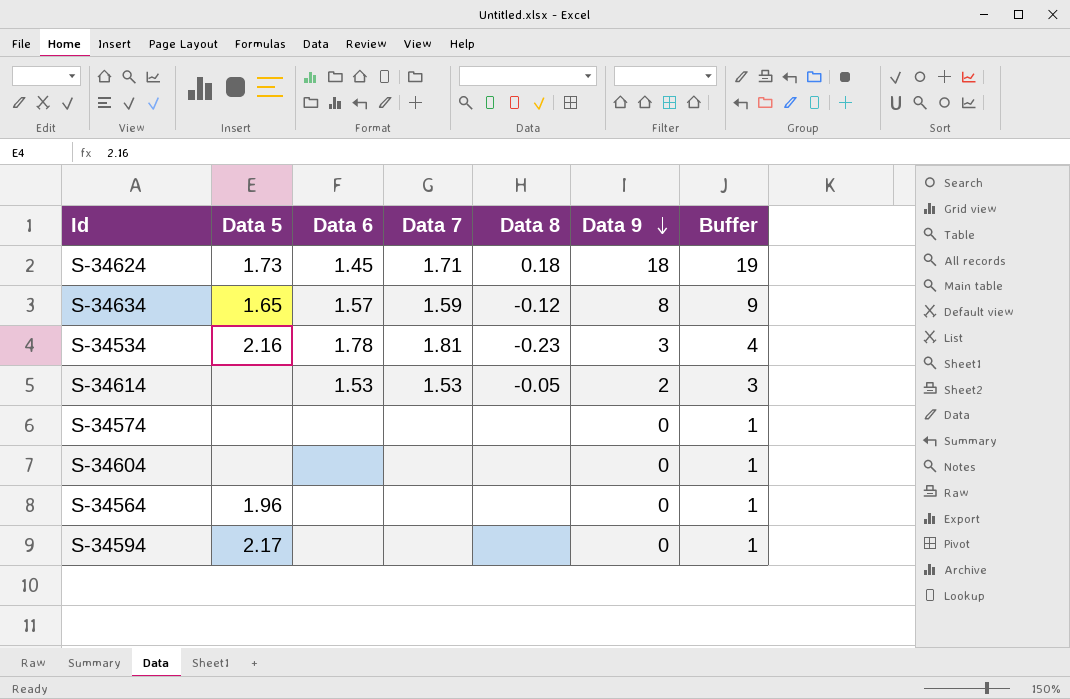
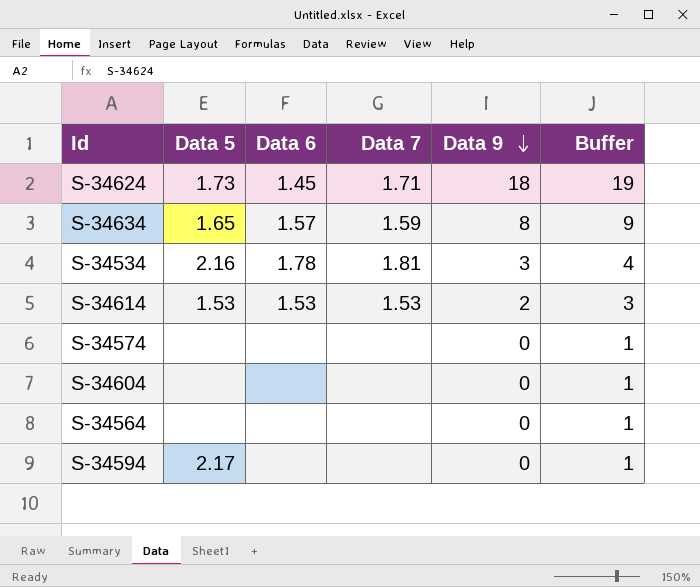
column Data 8 | position: 5 -> none
S-34614 | Data 5: none -> 1.53
S-34564 | Data 5: 1.96 -> none

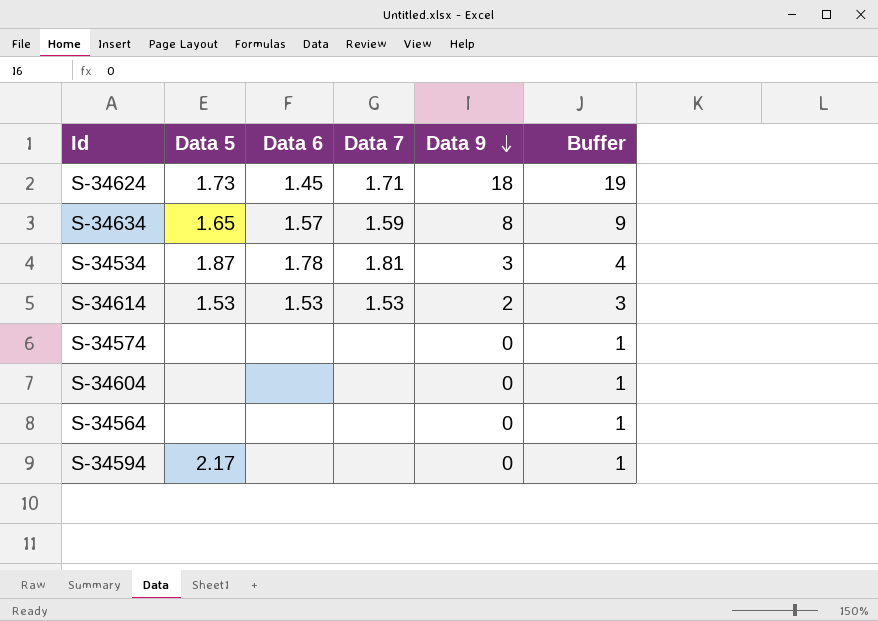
S-34534 | Data 5: 2.16 -> 1.87

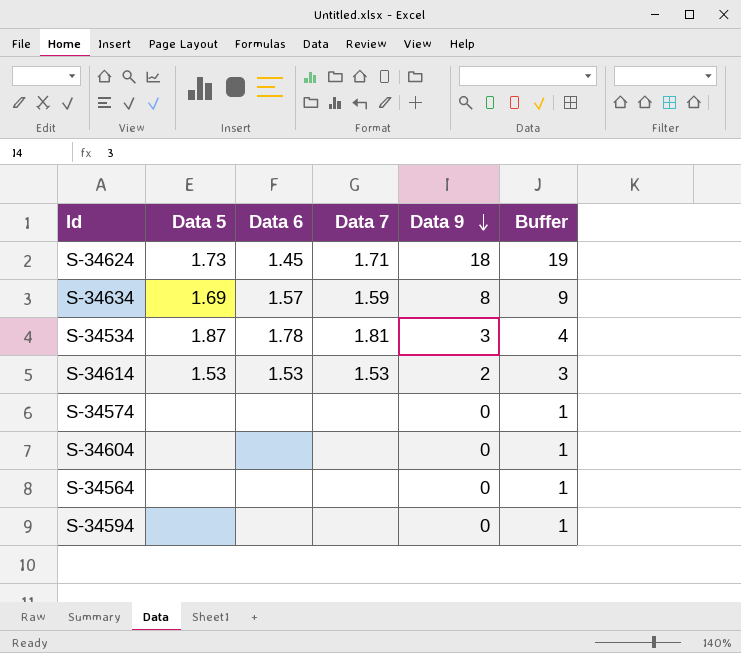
S-34634 | Data 5: 1.65 -> 1.69
S-34594 | Data 5: 2.17 -> none

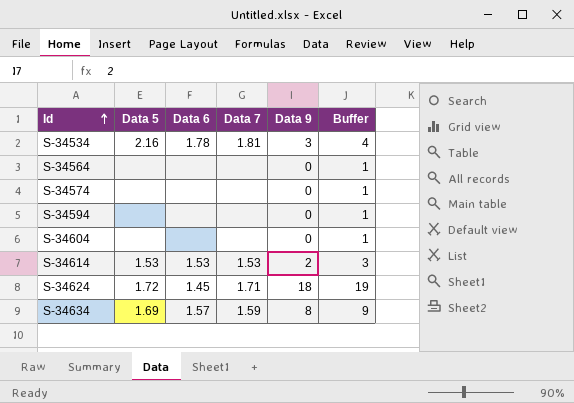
row order: Data 9 descending -> Id ascending
S-34534 | Data 5: 1.87 -> 2.16
S-34624 | Data 5: 1.73 -> 1.72

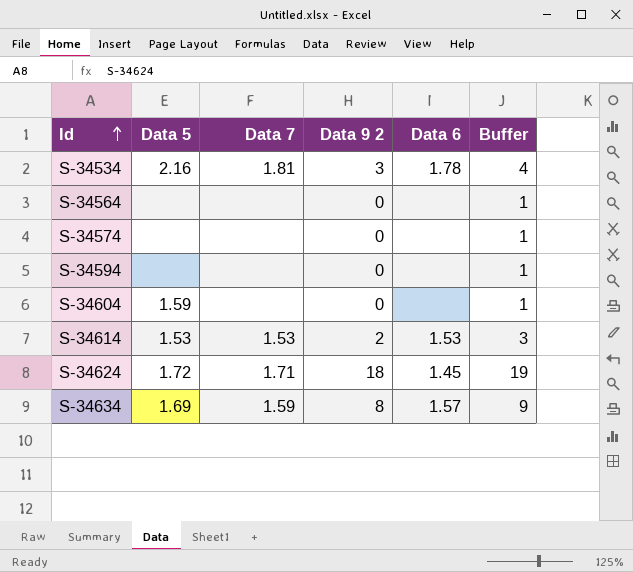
column name: Data 9 -> Data 9 2
column Data 6 | position: 3 -> 5
S-34604 | Data 5: none -> 1.59

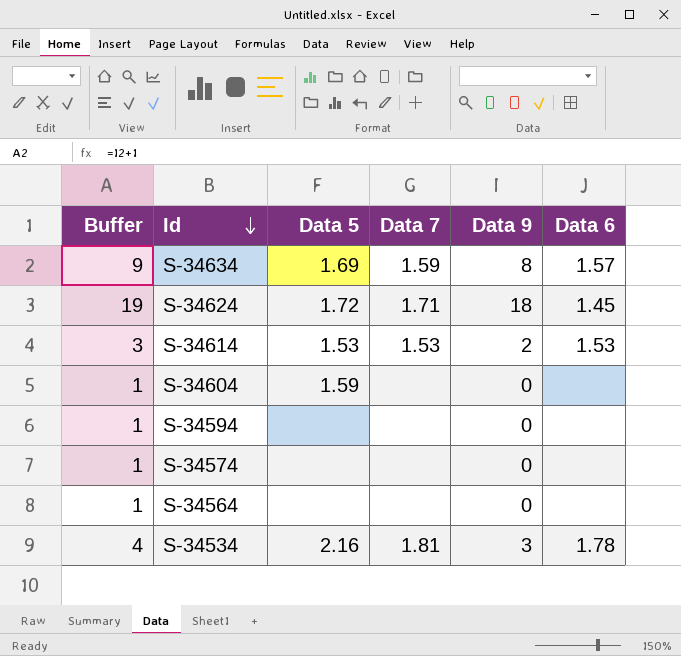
row order: Id ascending -> Id descending
column Buffer | position: 6 -> 1
column name: Data 9 2 -> Data 9

